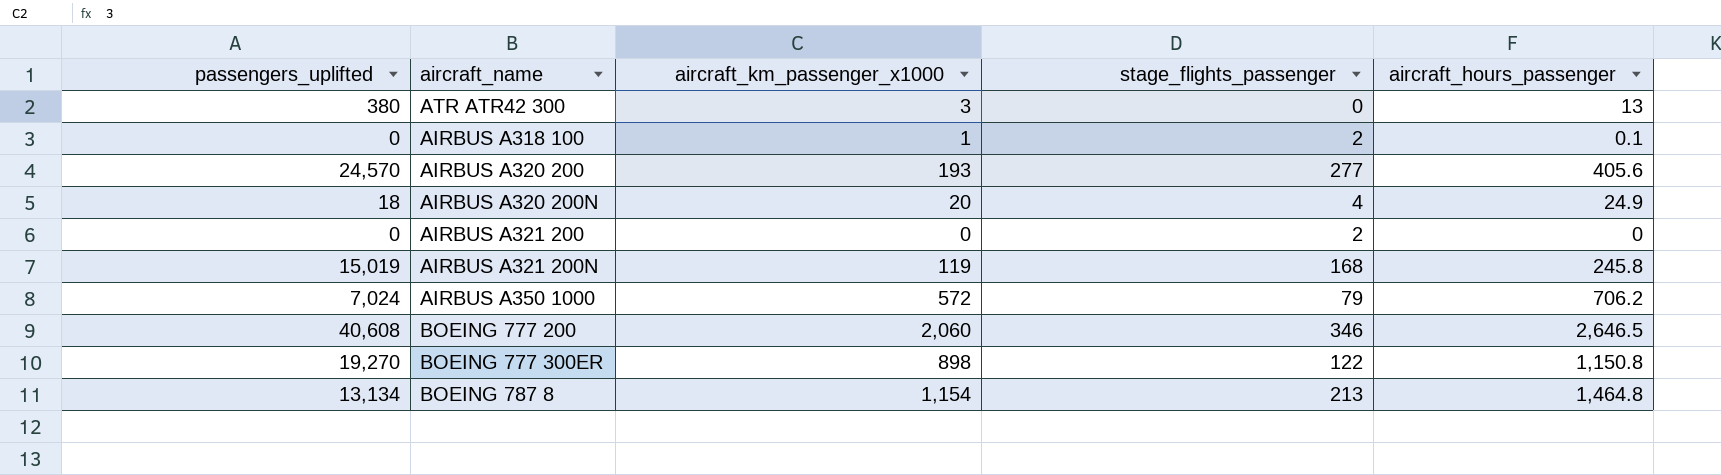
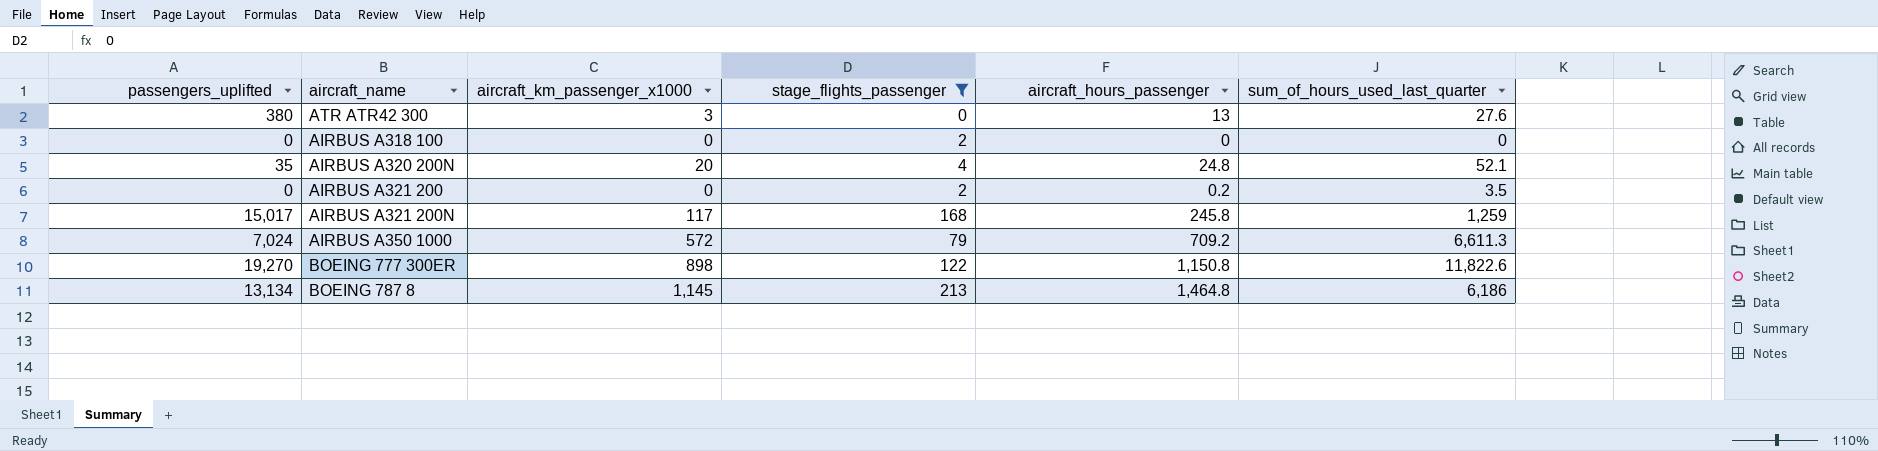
filter: none -> stage_flights_passenger <= 213
column sum_of_hours_used_last_quarter | position: none -> 6
AIRBUS A318 100 | aircraft_km_passenger_x1000: 1 -> 0
AIRBUS A318 100 | aircraft_hours_passenger: 0.1 -> 0
AIRBUS A320 200N | passengers_uplifted: 18 -> 35
AIRBUS A320 200N | aircraft_hours_passenger: 24.9 -> 24.8
AIRBUS A321 200 | aircraft_hours_passenger: 0 -> 0.2
AIRBUS A321 200N | passengers_uplifted: 15,019 -> 15,017
AIRBUS A321 200N | aircraft_km_passenger_x1000: 119 -> 117
AIRBUS A350 1000 | aircraft_hours_passenger: 706.2 -> 709.2
BOEING 787 8 | aircraft_km_passenger_x1000: 1,154 -> 1,145

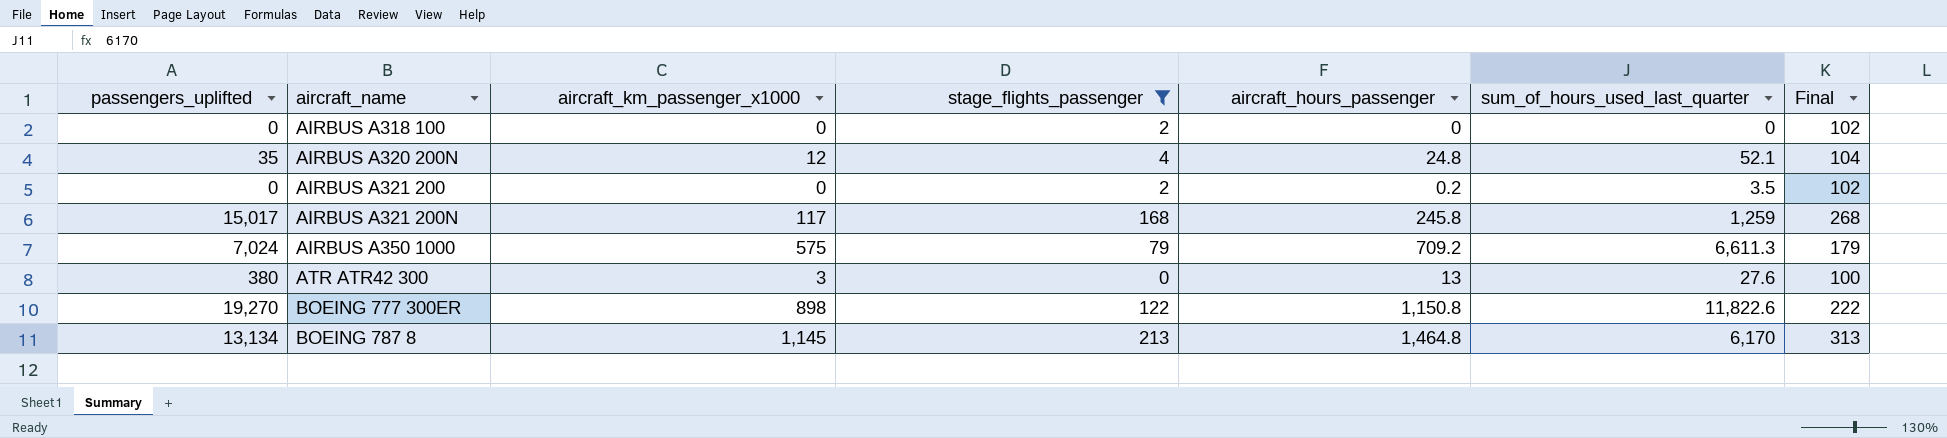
row order: none -> aircraft_name ascending
column Final | formula: none -> [stage_flights_passenger] + 100
AIRBUS A320 200N | aircraft_km_passenger_x1000: 20 -> 12
AIRBUS A350 1000 | aircraft_km_passenger_x1000: 572 -> 575
BOEING 787 8 | sum_of_hours_used_last_quarter: 6,186 -> 6,170

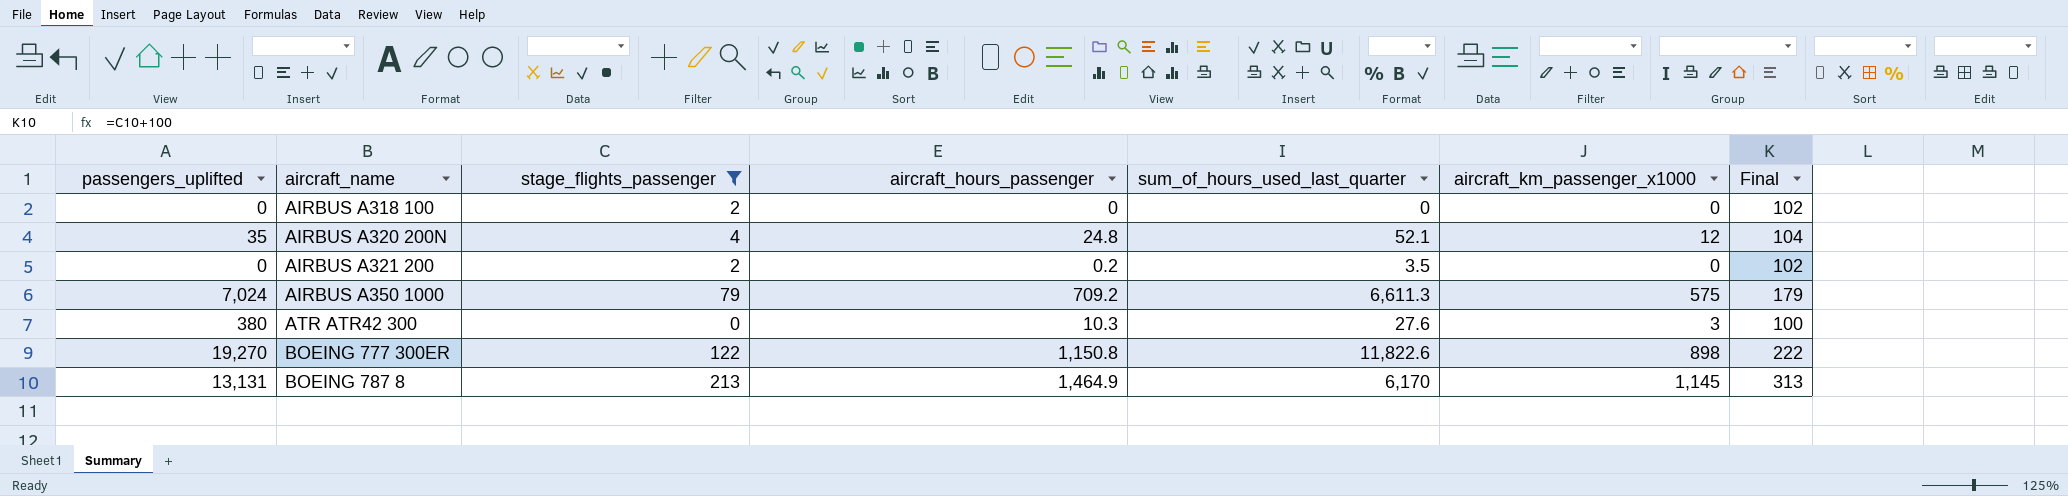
column aircraft_km_passenger_x1000 | position: 3 -> 6
row AIRBUS A321 200N: 15,017 | 117 | 168 | 245.8 | 1,259 | 268 -> none
ATR ATR42 300 | aircraft_hours_passenger: 13 -> 10.3
BOEING 787 8 | passengers_uplifted: 13,134 -> 13,131
BOEING 787 8 | aircraft_hours_passenger: 1,464.8 -> 1,464.9

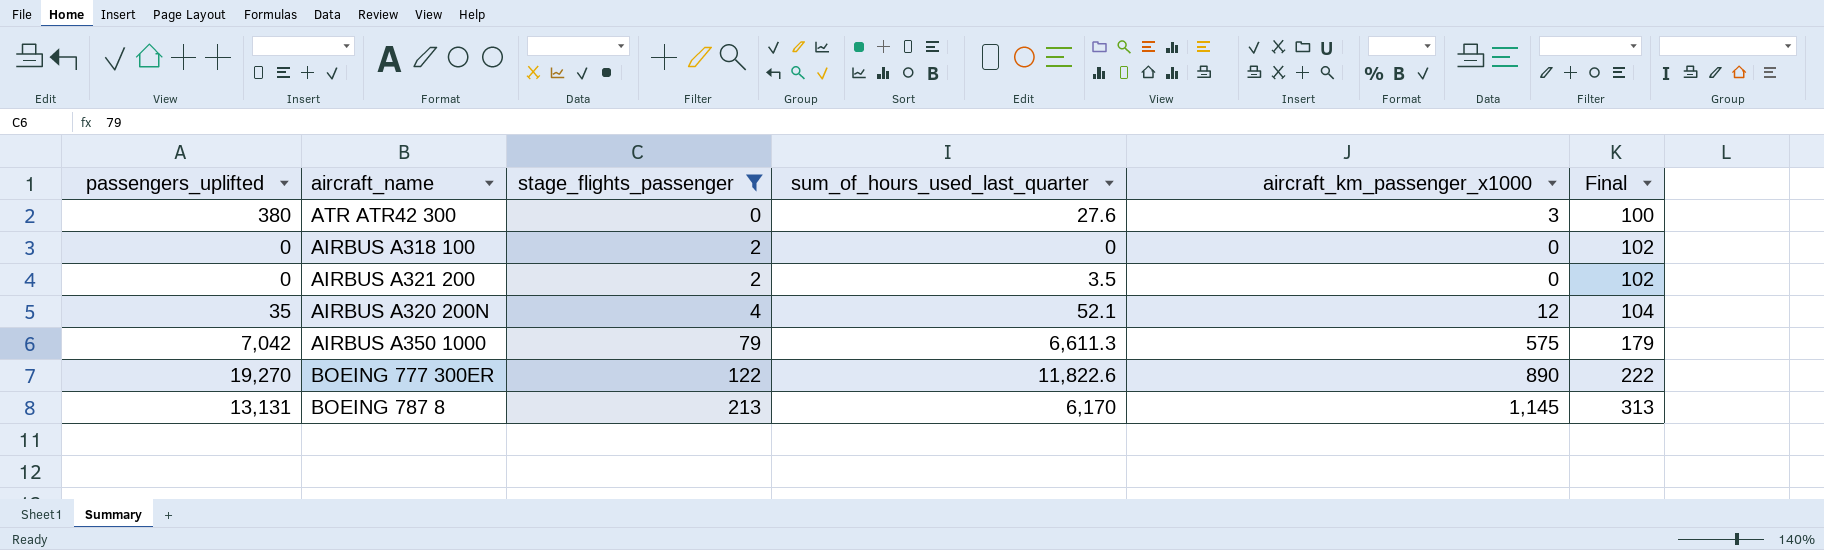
row order: aircraft_name ascending -> stage_flights_passenger ascending
column aircraft_hours_passenger | position: 4 -> none
AIRBUS A350 1000 | passengers_uplifted: 7,024 -> 7,042
BOEING 777 300ER | aircraft_km_passenger_x1000: 898 -> 890

